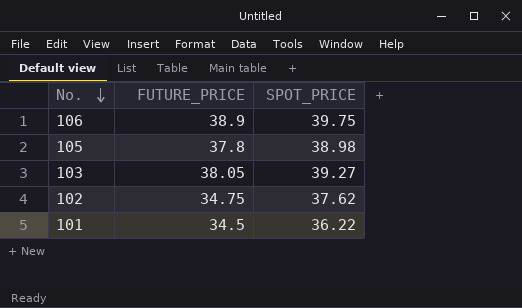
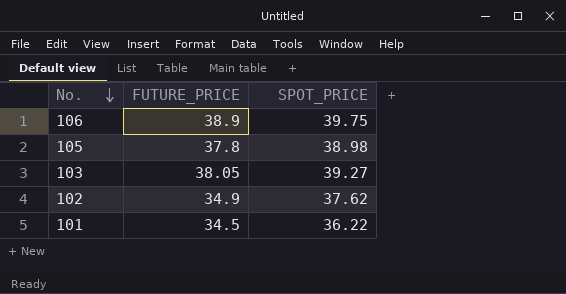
102 | FUTURE_PRICE: 34.75 -> 34.9

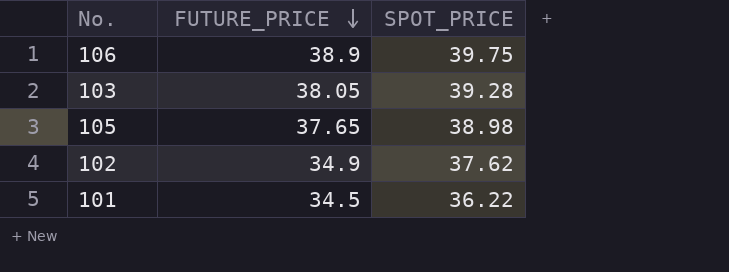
row order: No. descending -> FUTURE_PRICE descending
103 | SPOT_PRICE: 39.27 -> 39.28
105 | FUTURE_PRICE: 37.8 -> 37.65

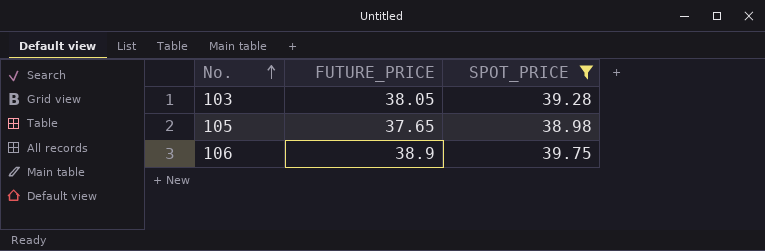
filter: none -> SPOT_PRICE >= 38.98
row order: FUTURE_PRICE descending -> No. ascending

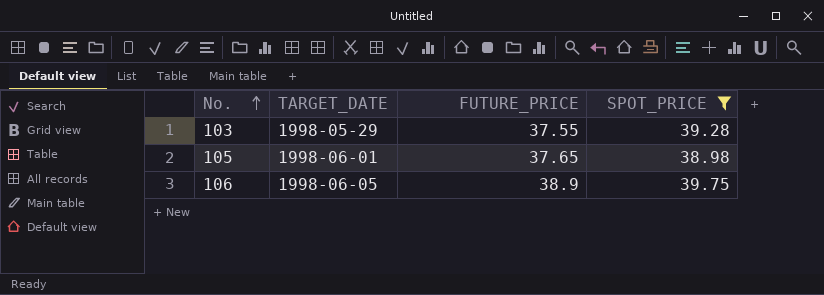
column TARGET_DATE | position: none -> 2
103 | FUTURE_PRICE: 38.05 -> 37.55

